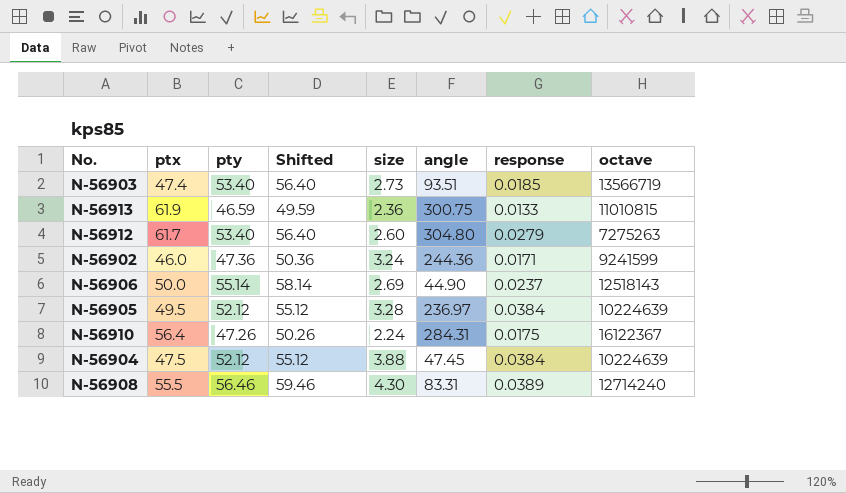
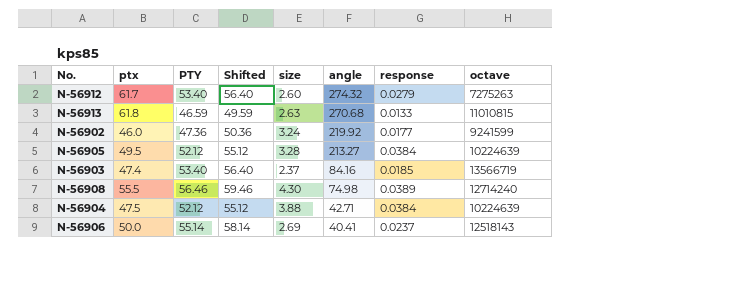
row order: none -> angle descending
column name: pty -> PTY
row N-56910: 56.4 | 47.26 | 50.26 | 2.24 | 284.31 | 0.0175 | 16122367 -> none
N-56912 | angle: 304.80 -> 274.32
N-56913 | ptx: 61.9 -> 61.8
N-56913 | size: 2.36 -> 2.63
N-56913 | angle: 300.75 -> 270.68
N-56902 | angle: 244.36 -> 219.92
N-56902 | response: 0.0171 -> 0.0177
N-56905 | angle: 236.97 -> 213.27
N-56903 | size: 2.73 -> 2.37
N-56903 | angle: 93.51 -> 84.16
N-56908 | angle: 83.31 -> 74.98
N-56904 | angle: 47.45 -> 42.71
N-56906 | angle: 44.90 -> 40.41

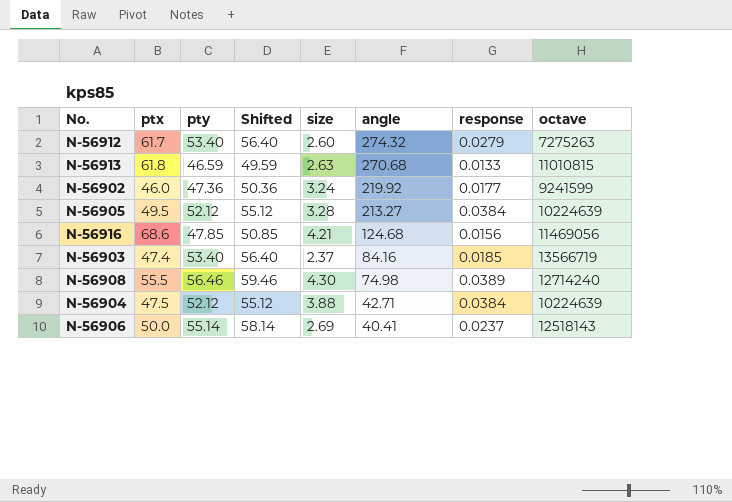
column name: PTY -> pty
row N-56916: none -> 68.6 | 47.85 | 50.85 | 4.21 | 124.68 | 0.0156 | 11469056

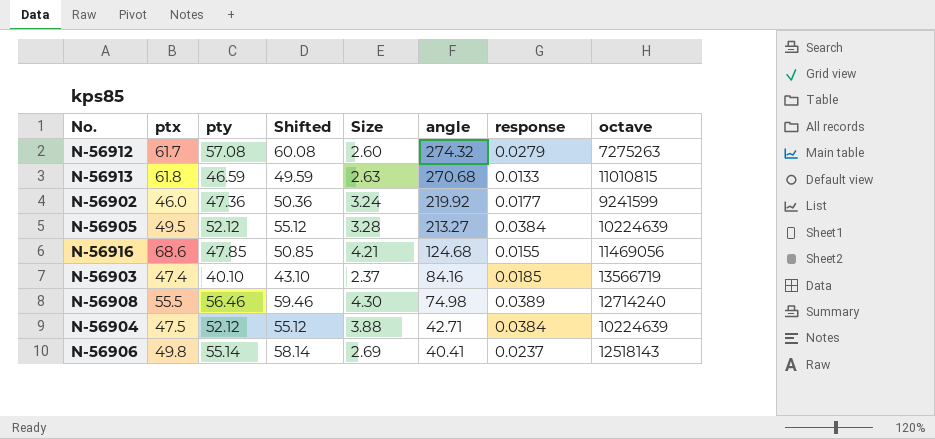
column name: size -> Size
N-56912 | pty: 53.40 -> 57.08
N-56912 | Shifted: 56.40 -> 60.08
N-56916 | response: 0.0156 -> 0.0155
N-56903 | pty: 53.40 -> 40.10
N-56903 | Shifted: 56.40 -> 43.10
N-56906 | ptx: 50.0 -> 49.8

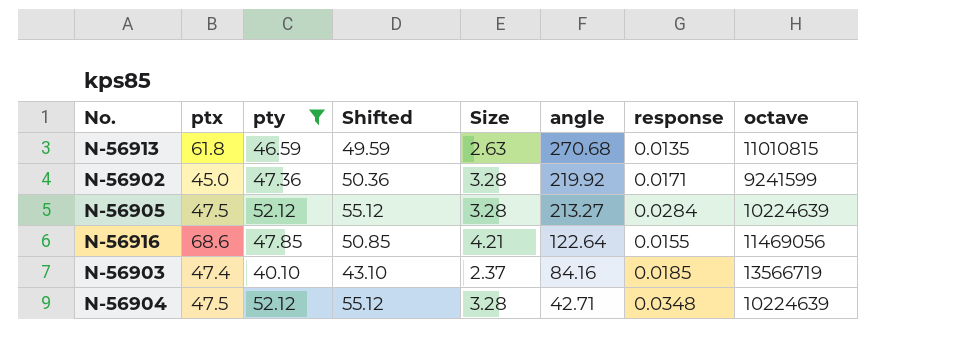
filter: none -> pty <= 52.12
N-56913 | response: 0.0133 -> 0.0135
N-56902 | ptx: 46.0 -> 45.0
N-56902 | Size: 3.24 -> 3.28
N-56902 | response: 0.0177 -> 0.0171
N-56905 | ptx: 49.5 -> 47.5
N-56905 | response: 0.0384 -> 0.0284
N-56916 | angle: 124.68 -> 122.64
N-56904 | Size: 3.88 -> 3.28
N-56904 | response: 0.0384 -> 0.0348

